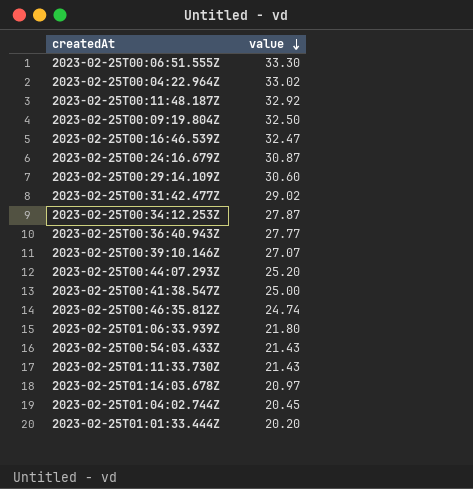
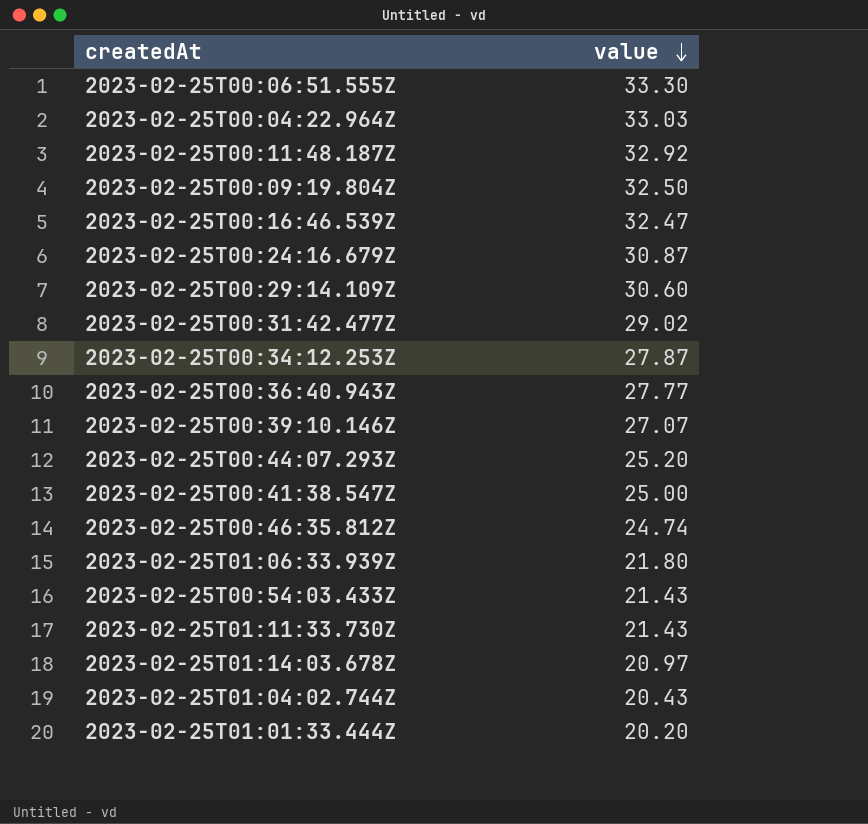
2023-02-25T00:04:22.964Z | value: 33.02 -> 33.03
2023-02-25T01:04:02.744Z | value: 20.45 -> 20.43

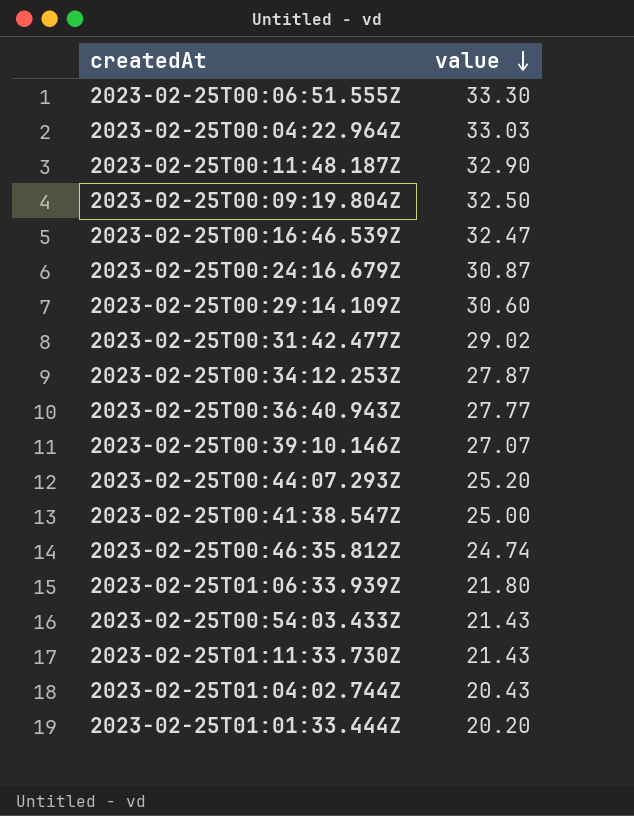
row 2023-02-25T01:14:03.678Z: 20.97 -> none
2023-02-25T00:11:48.187Z | value: 32.92 -> 32.90

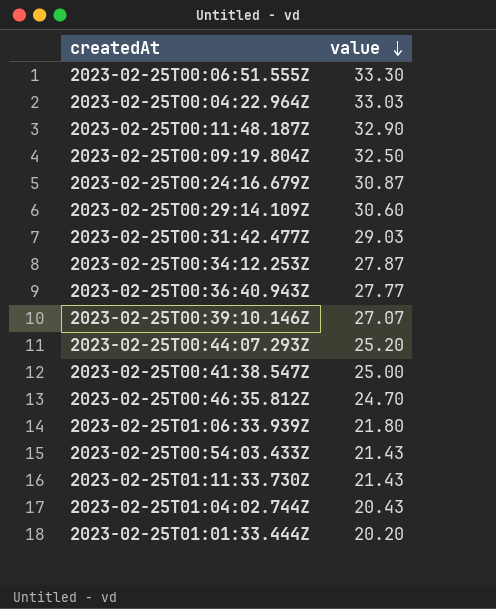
row 2023-02-25T00:16:46.539Z: 32.47 -> none
2023-02-25T00:31:42.477Z | value: 29.02 -> 29.03
2023-02-25T00:46:35.812Z | value: 24.74 -> 24.70

